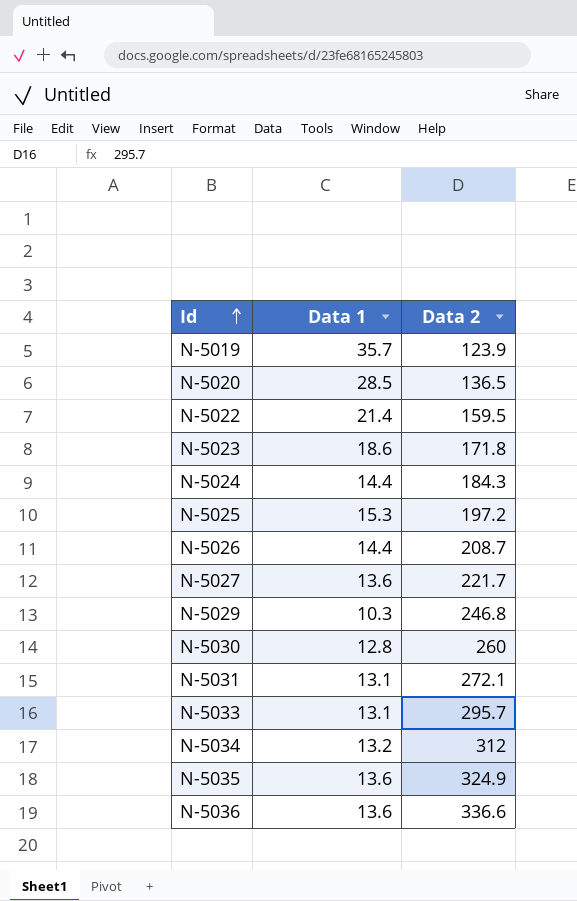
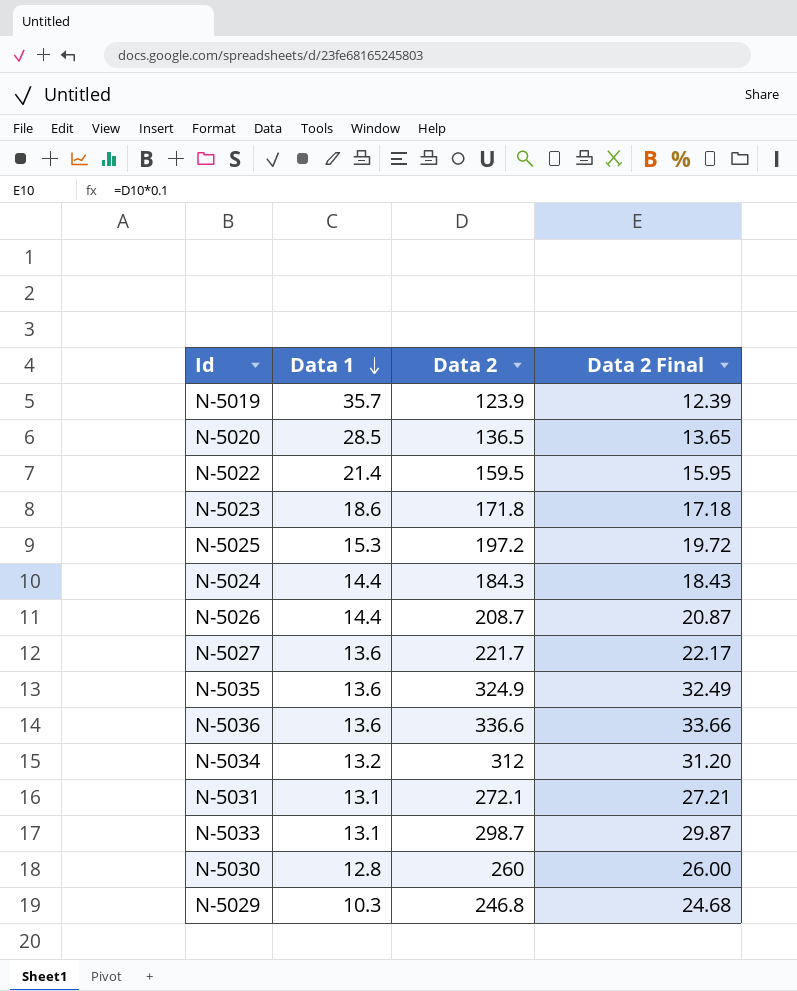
row order: Id ascending -> Data 1 descending
column Data 2 Final | formula: none -> [Data 2] * 0.1
N-5033 | Data 2: 295.7 -> 298.7

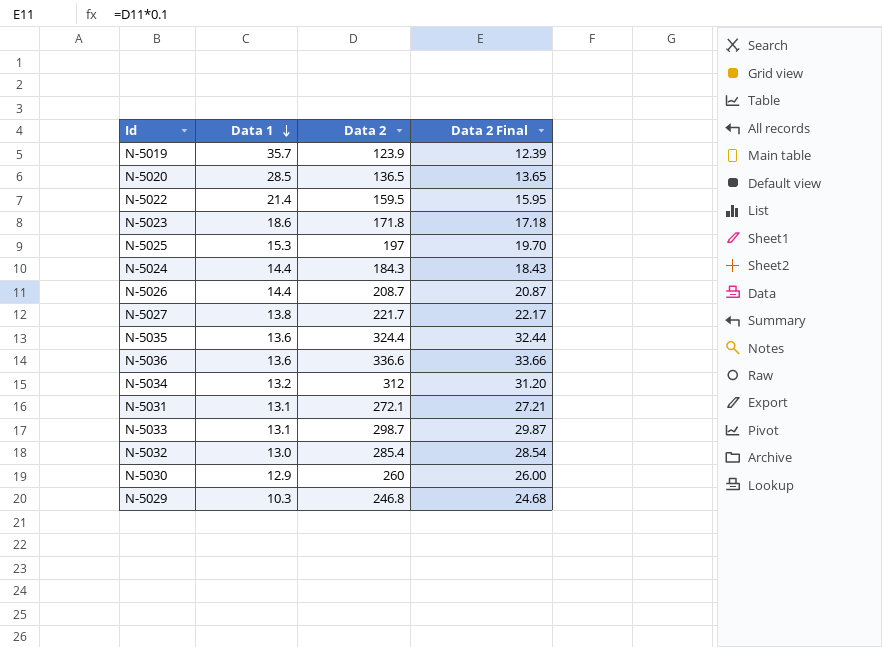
N-5025 | Data 2: 197.2 -> 197
N-5025 | Data 2 Final: 19.72 -> 19.70
N-5027 | Data 1: 13.6 -> 13.8
N-5035 | Data 2: 324.9 -> 324.4
N-5035 | Data 2 Final: 32.49 -> 32.44
row N-5032: none -> 13.0 | 285.4 | 28.54
N-5030 | Data 1: 12.8 -> 12.9

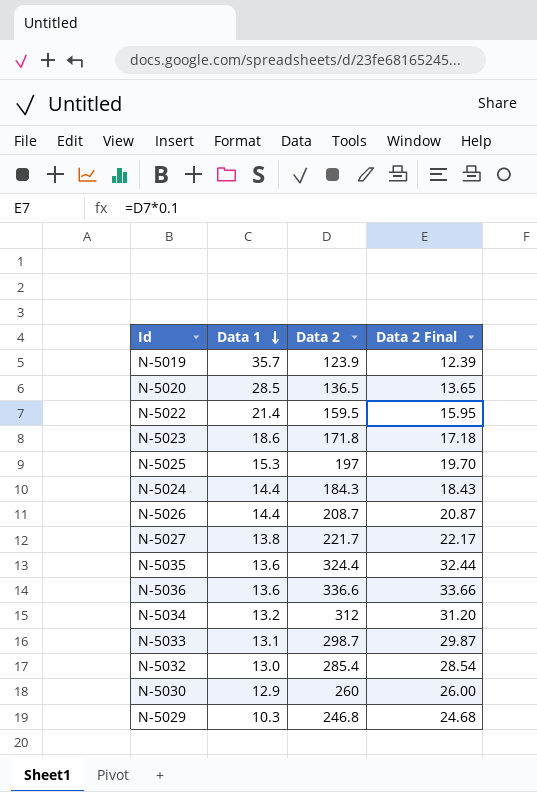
row N-5031: 13.1 | 272.1 | 27.21 -> none

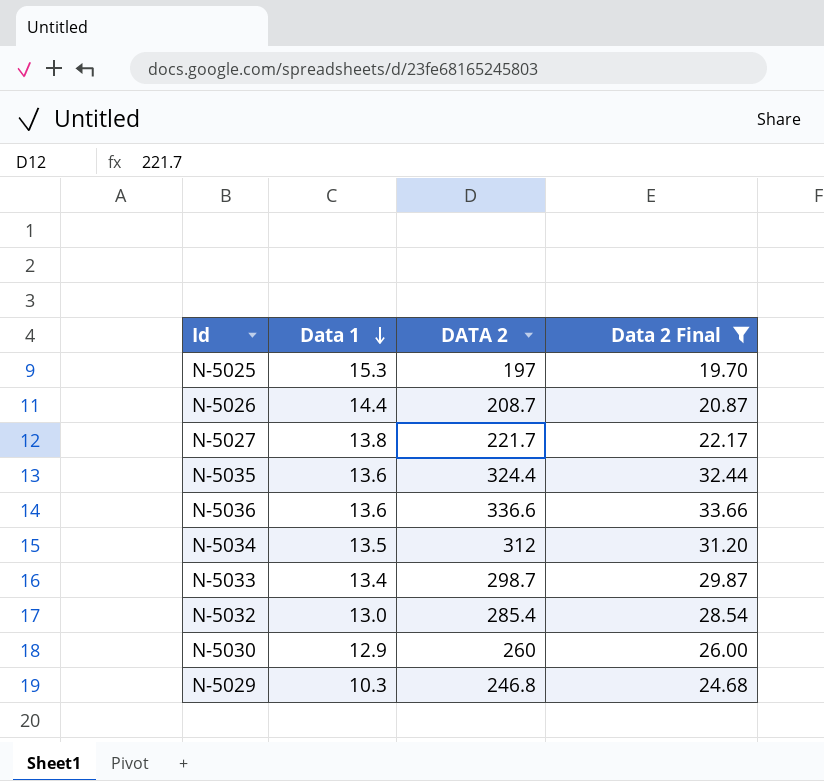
filter: none -> Data 2 Final >= 19.70
column name: Data 2 -> DATA 2
N-5034 | Data 1: 13.2 -> 13.5
N-5033 | Data 1: 13.1 -> 13.4

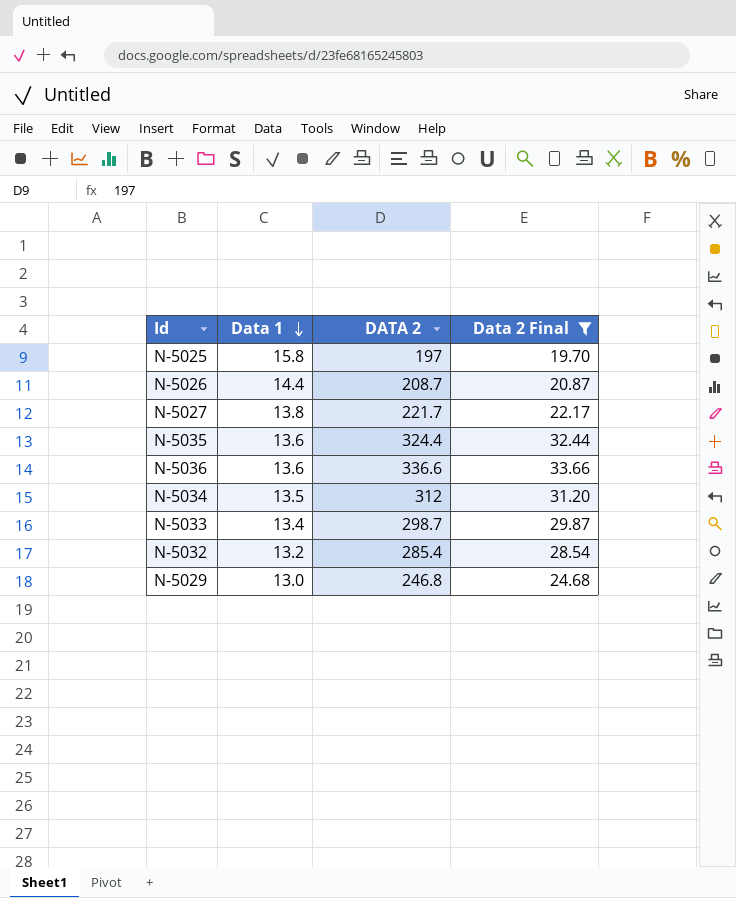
row N-5030: 12.9 | 260 | 26.00 -> none
N-5025 | Data 1: 15.3 -> 15.8
N-5032 | Data 1: 13.0 -> 13.2
N-5029 | Data 1: 10.3 -> 13.0

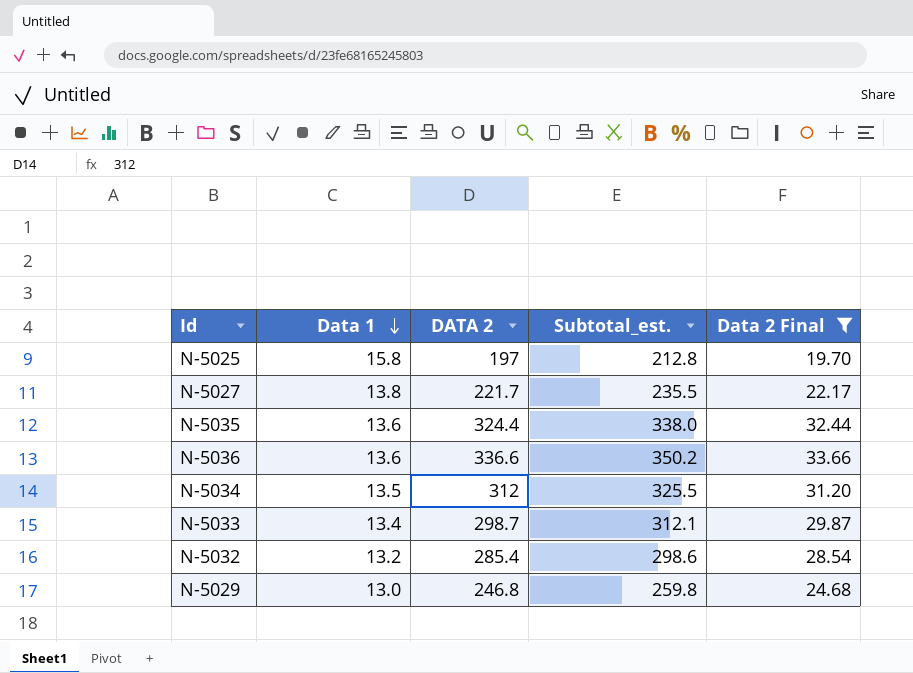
column Subtotal_est. | formula: none -> [Data 1] + [DATA 2]
row N-5026: 14.4 | 208.7 | 20.87 -> none

